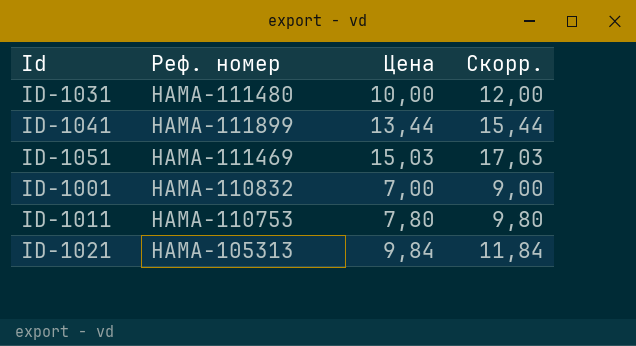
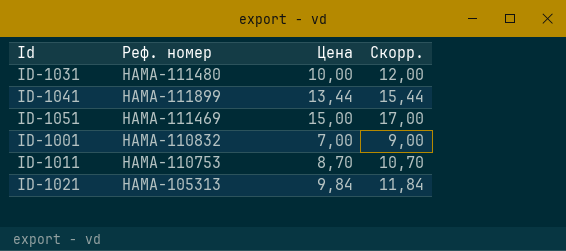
ID-1051 | Цена: 15,03 -> 15,00
ID-1051 | Скорр.: 17,03 -> 17,00
ID-1011 | Цена: 7,80 -> 8,70
ID-1011 | Скорр.: 9,80 -> 10,70

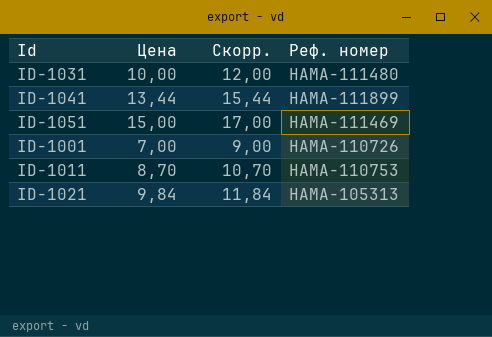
column Реф. номер | position: 2 -> 4
ID-1001 | Реф. номер: HAMA-110832 -> HAMA-110726

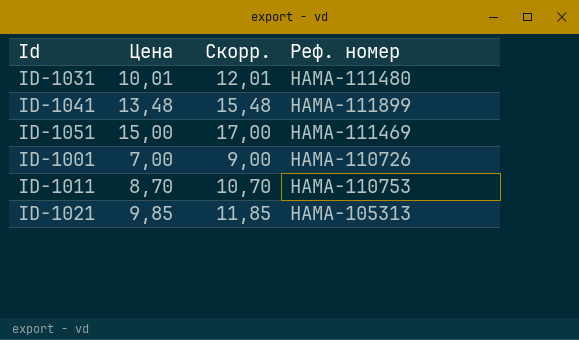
ID-1031 | Цена: 10,00 -> 10,01
ID-1031 | Скорр.: 12,00 -> 12,01
ID-1041 | Цена: 13,44 -> 13,48
ID-1041 | Скорр.: 15,44 -> 15,48
ID-1021 | Цена: 9,84 -> 9,85
ID-1021 | Скорр.: 11,84 -> 11,85

